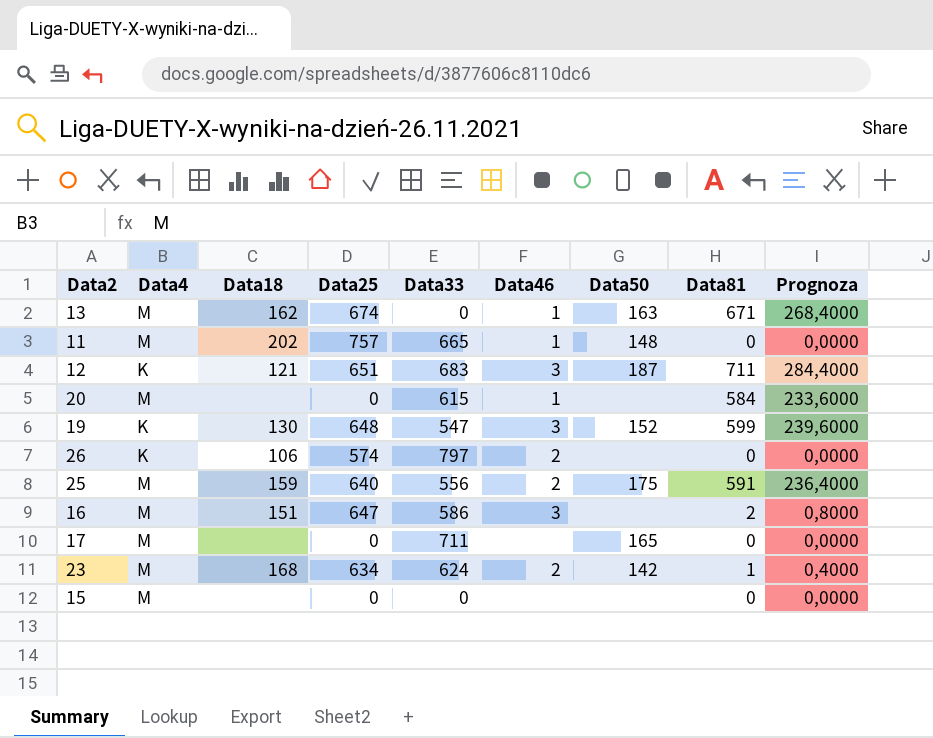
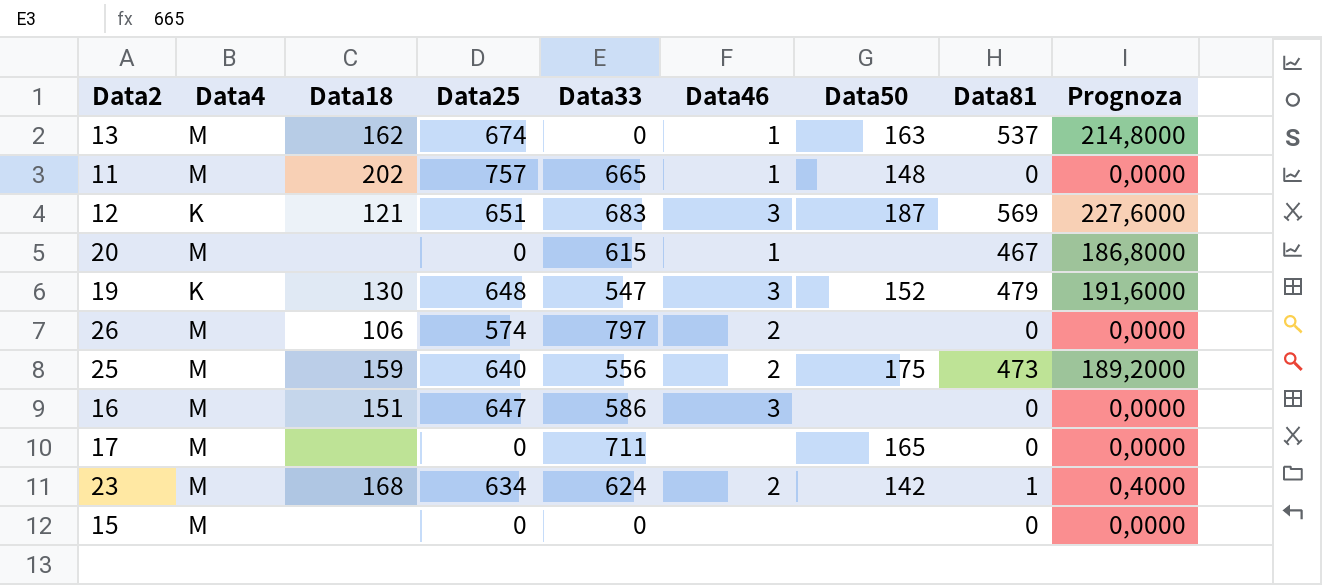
13 | Data81: 671 -> 537
13 | Prognoza: 268,4000 -> 214,8000
12 | Data81: 711 -> 569
12 | Prognoza: 284,4000 -> 227,6000
20 | Data81: 584 -> 467
20 | Prognoza: 233,6000 -> 186,8000
19 | Data81: 599 -> 479
19 | Prognoza: 239,6000 -> 191,6000
26 | Data4: K -> M
25 | Data81: 591 -> 473
25 | Prognoza: 236,4000 -> 189,2000
16 | Data81: 2 -> 0
16 | Prognoza: 0,8000 -> 0,0000

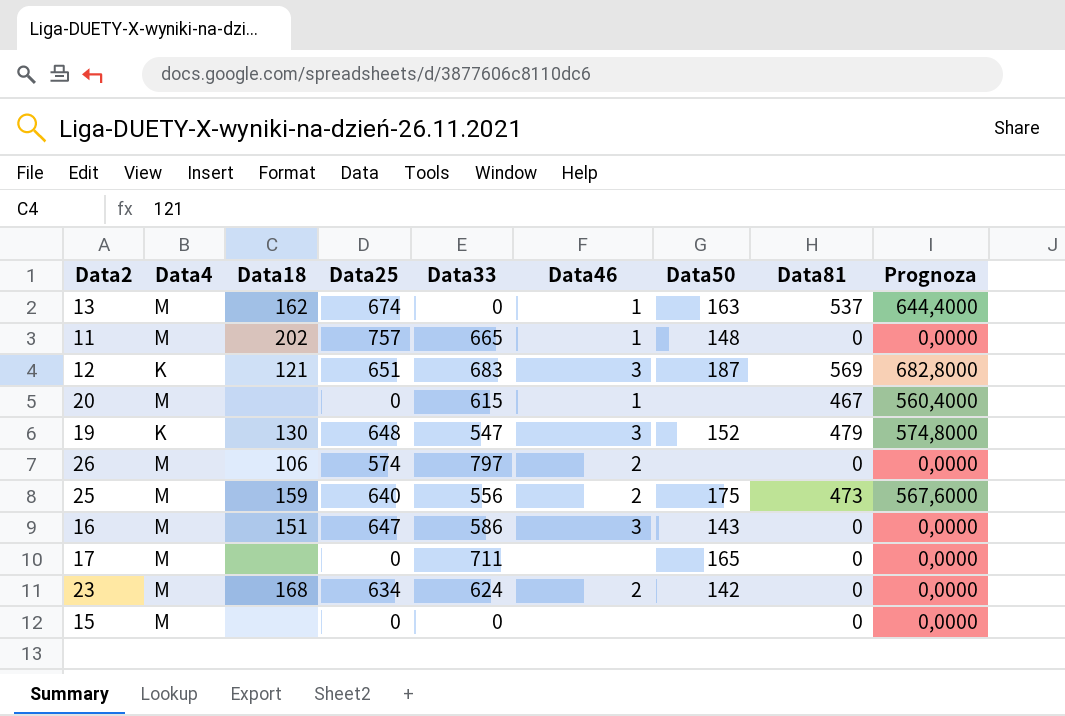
column Prognoza | formula: [Data81] * 0,4 -> [Data81] * 1,2
16 | Data50: none -> 143
23 | Data81: 1 -> 0

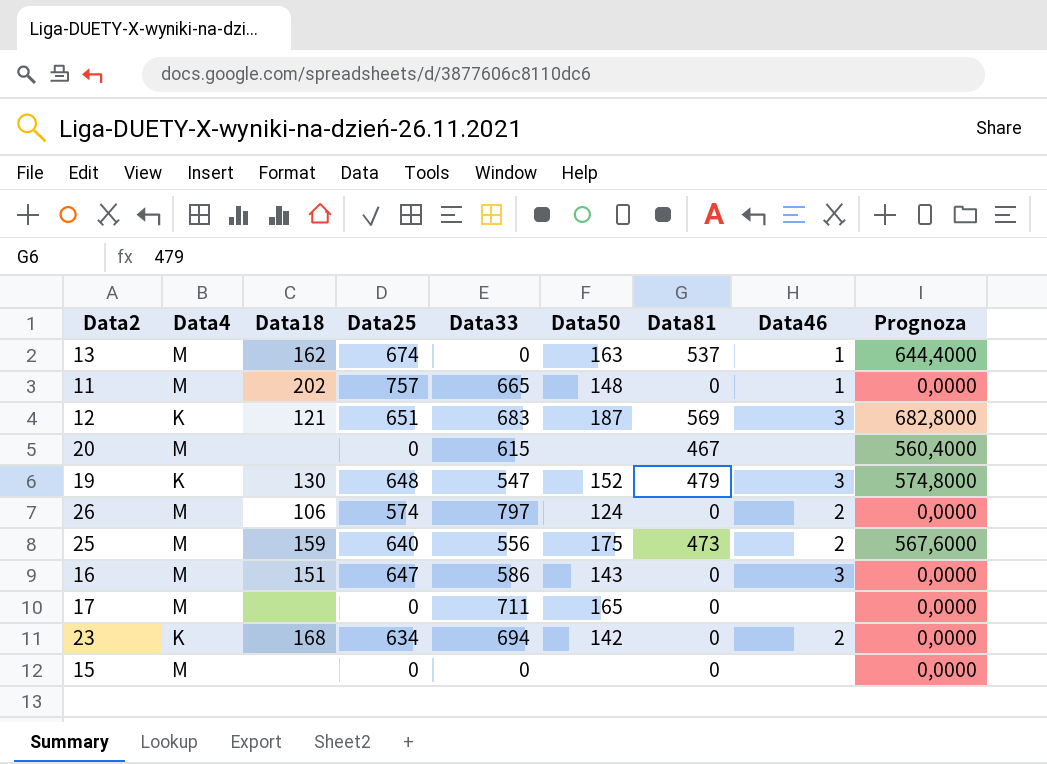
column Data46 | position: 6 -> 8
20 | Data46: 1 -> none
26 | Data50: none -> 124
23 | Data4: M -> K
23 | Data33: 624 -> 694

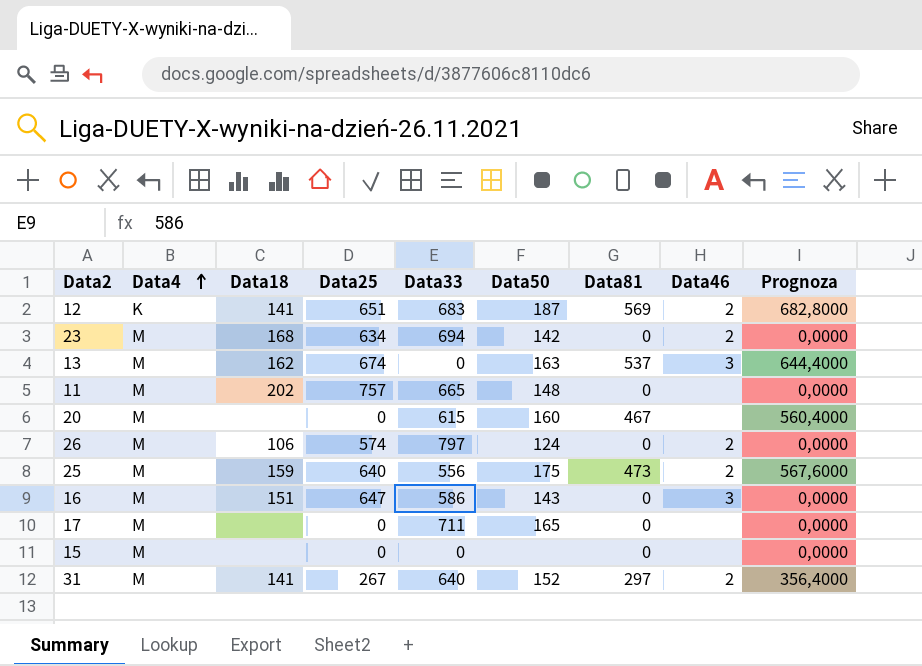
row order: none -> Data4 ascending
row 19: K | 130 | 648 | 547 | 152 | 479 | 3 | 574,8000 -> none
12 | Data18: 121 -> 141
12 | Data46: 3 -> 2
23 | Data4: K -> M
13 | Data46: 1 -> 3
11 | Data46: 1 -> none
20 | Data50: none -> 160
row 31: none -> M | 141 | 267 | 640 | 152 | 297 | 2 | 356,4000

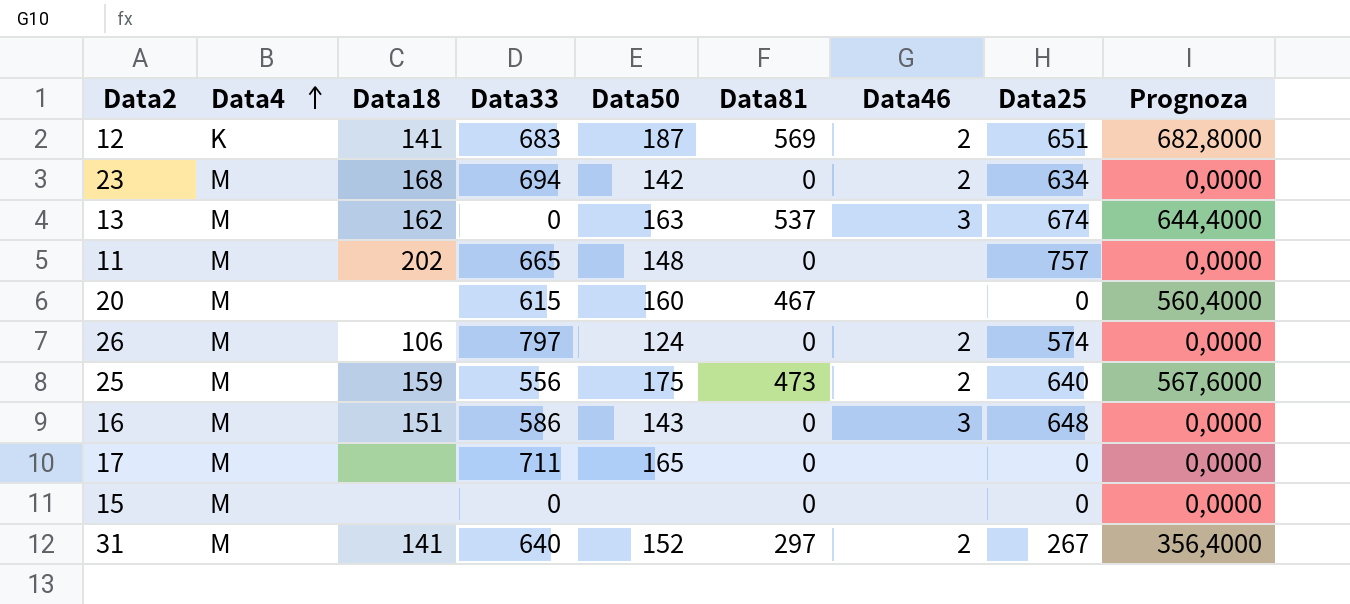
column Data25 | position: 4 -> 8
16 | Data25: 647 -> 648

